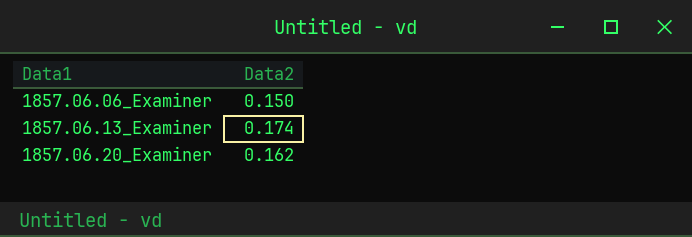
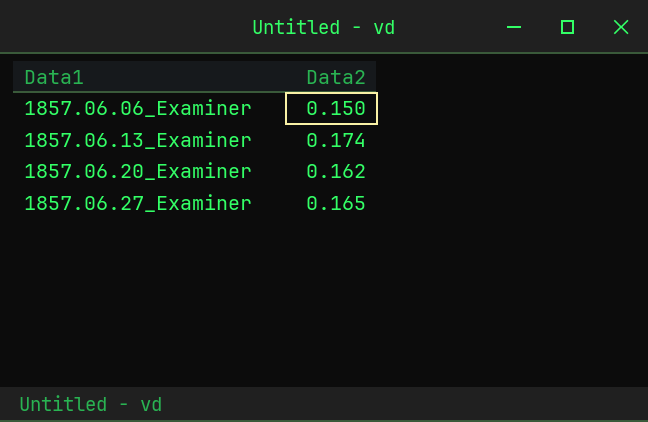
row 1857.06.27_Examiner: none -> 0.165

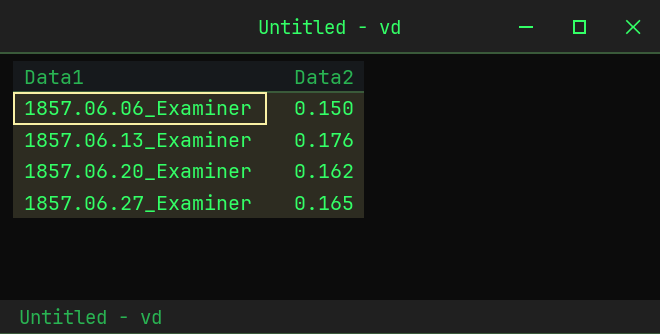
1857.06.13_Examiner | Data2: 0.174 -> 0.176

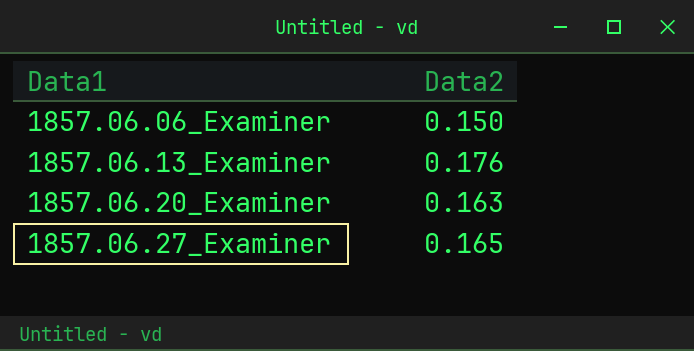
1857.06.20_Examiner | Data2: 0.162 -> 0.163

